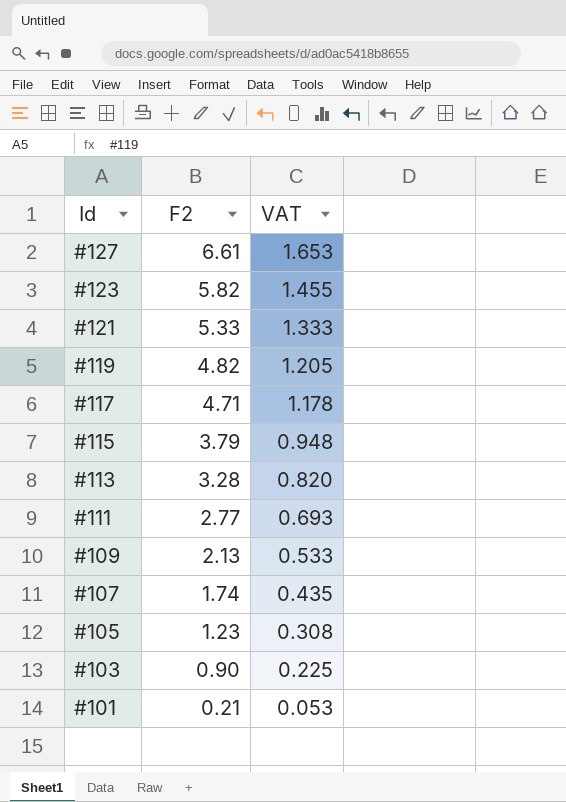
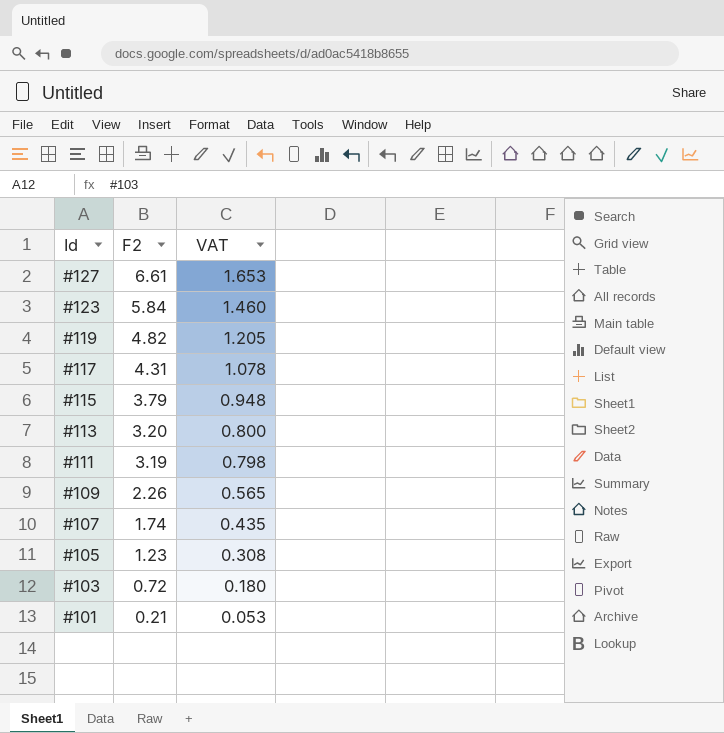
row #121: 5.33 | 1.333 -> none
#123 | F2: 5.82 -> 5.84
#123 | VAT: 1.455 -> 1.460
#117 | F2: 4.71 -> 4.31
#117 | VAT: 1.178 -> 1.078
#113 | F2: 3.28 -> 3.20
#113 | VAT: 0.820 -> 0.800
#111 | F2: 2.77 -> 3.19
#111 | VAT: 0.693 -> 0.798
#109 | F2: 2.13 -> 2.26
#109 | VAT: 0.533 -> 0.565
#103 | F2: 0.90 -> 0.72
#103 | VAT: 0.225 -> 0.180

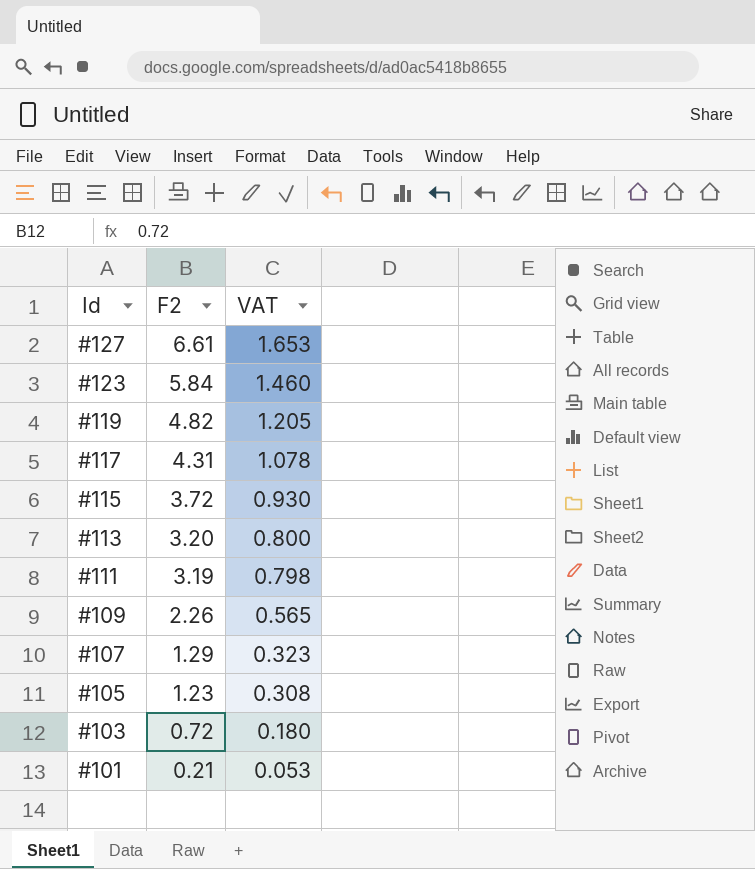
#115 | F2: 3.79 -> 3.72
#115 | VAT: 0.948 -> 0.930
#107 | F2: 1.74 -> 1.29
#107 | VAT: 0.435 -> 0.323

